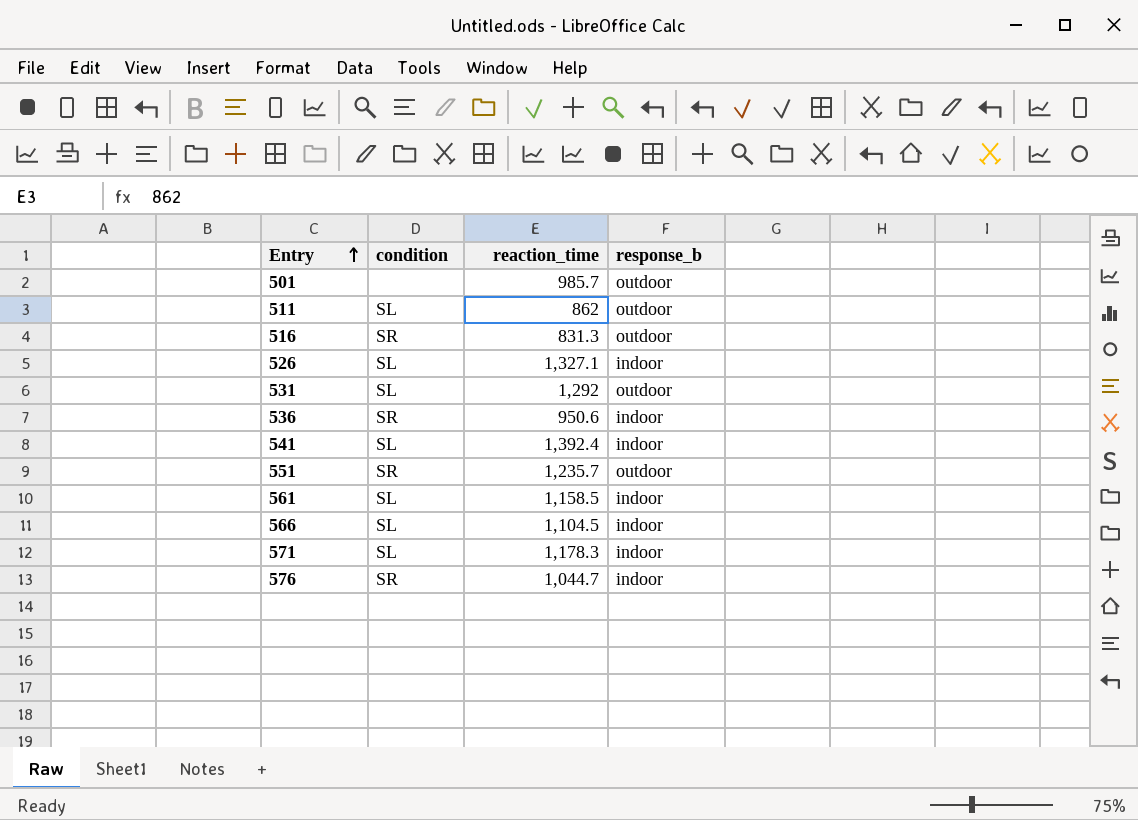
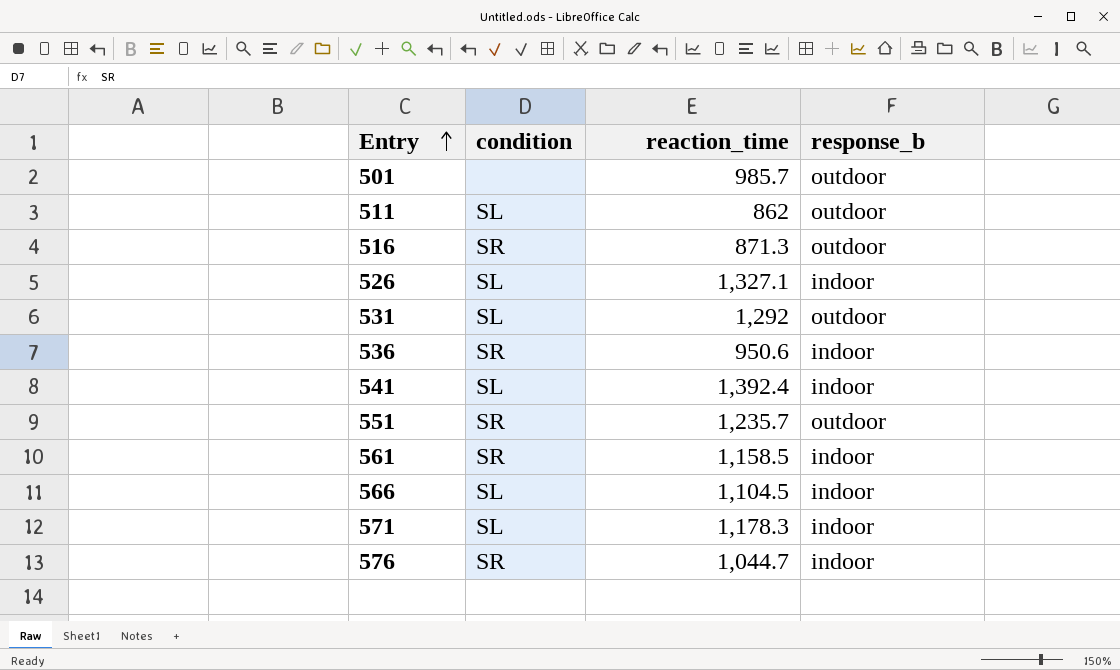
516 | reaction_time: 831.3 -> 871.3
561 | condition: SL -> SR

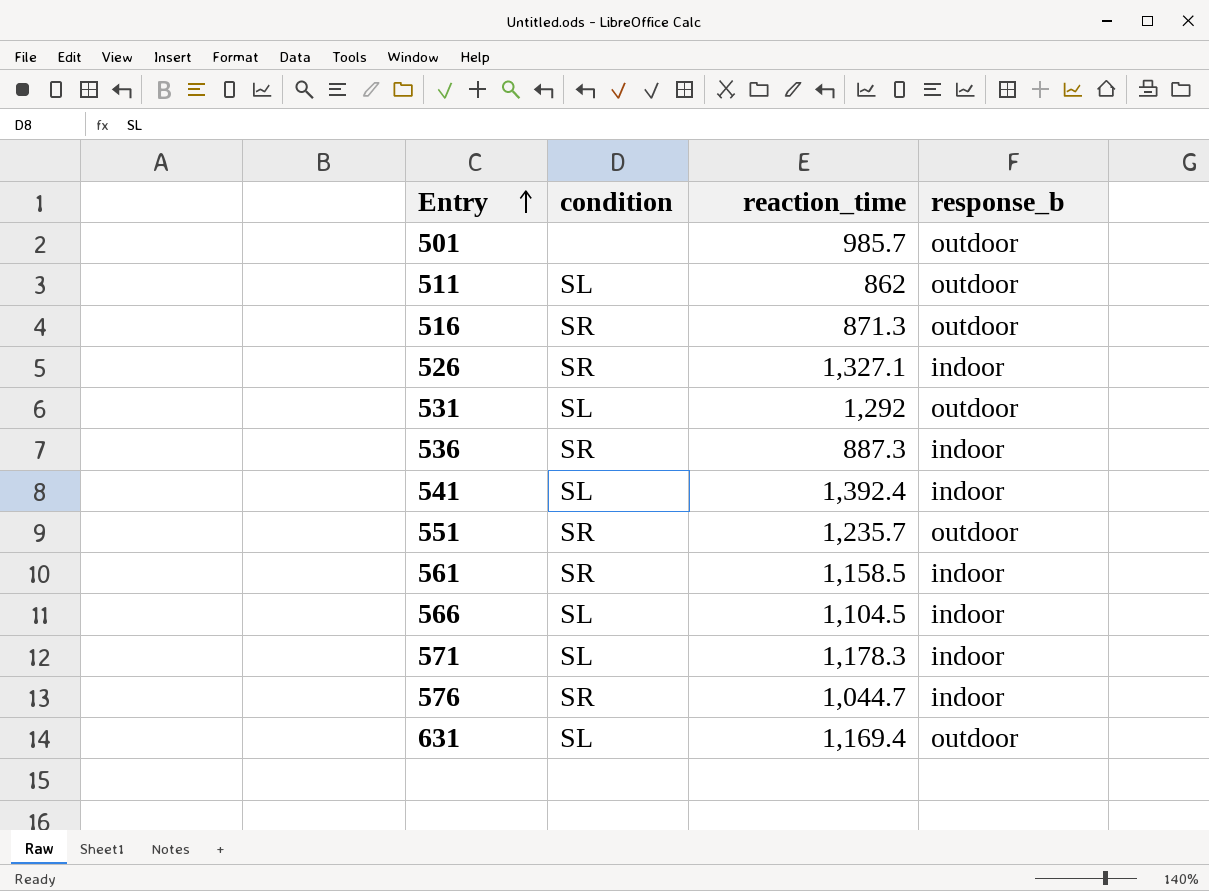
526 | condition: SL -> SR
536 | reaction_time: 950.6 -> 887.3
row 631: none -> SL | 1,169.4 | outdoor

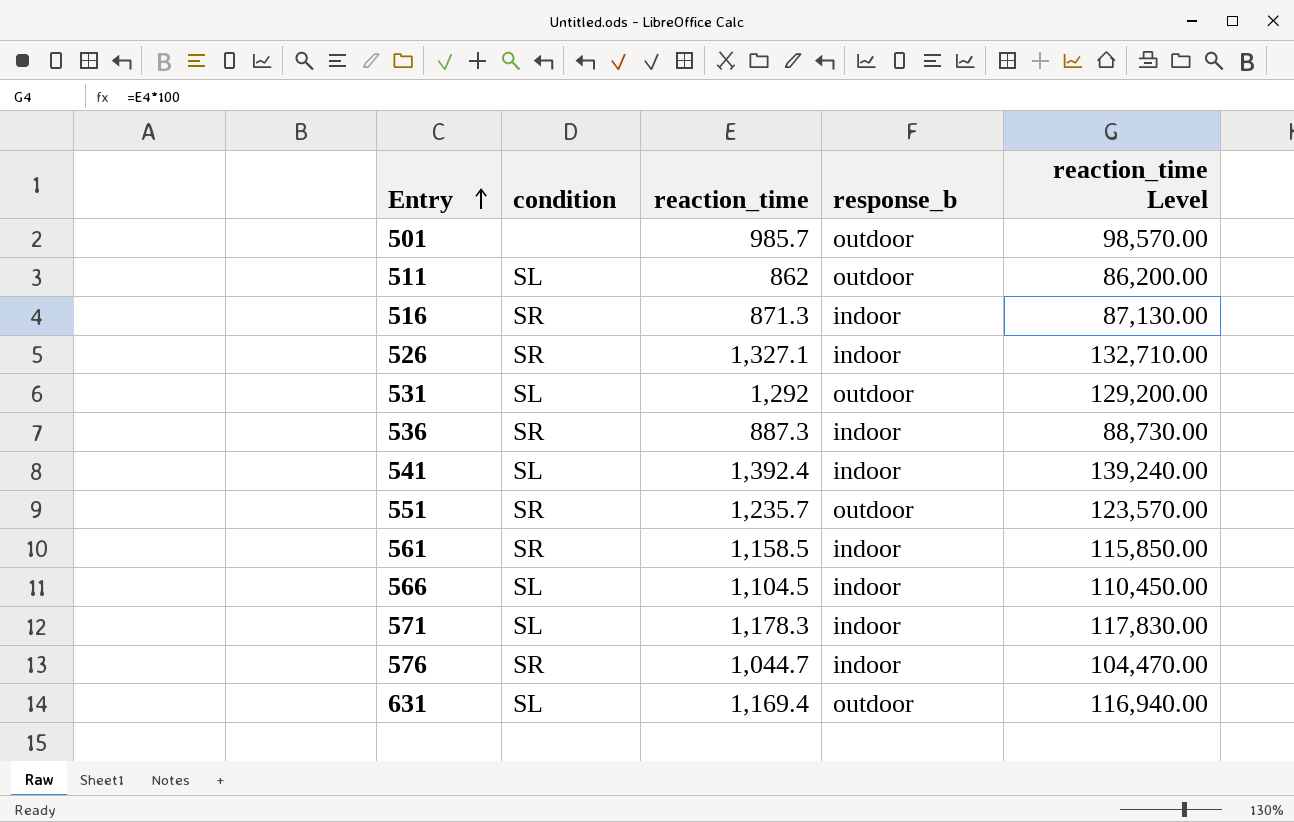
column reaction_time Level | formula: none -> [reaction_time] * 100
516 | response_b: outdoor -> indoor

